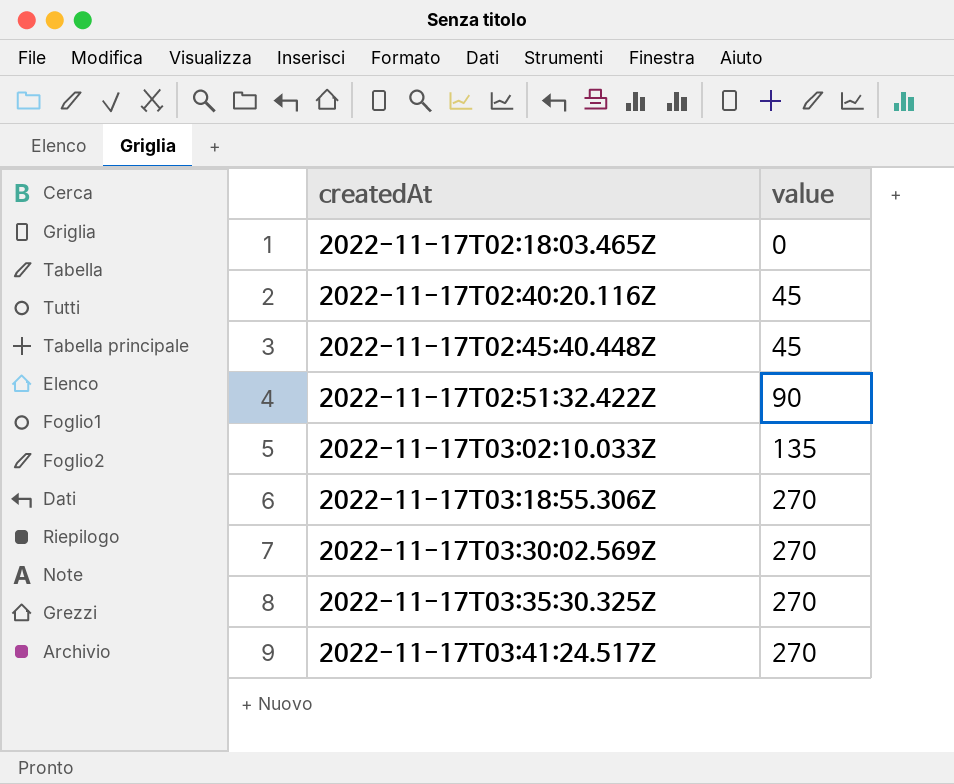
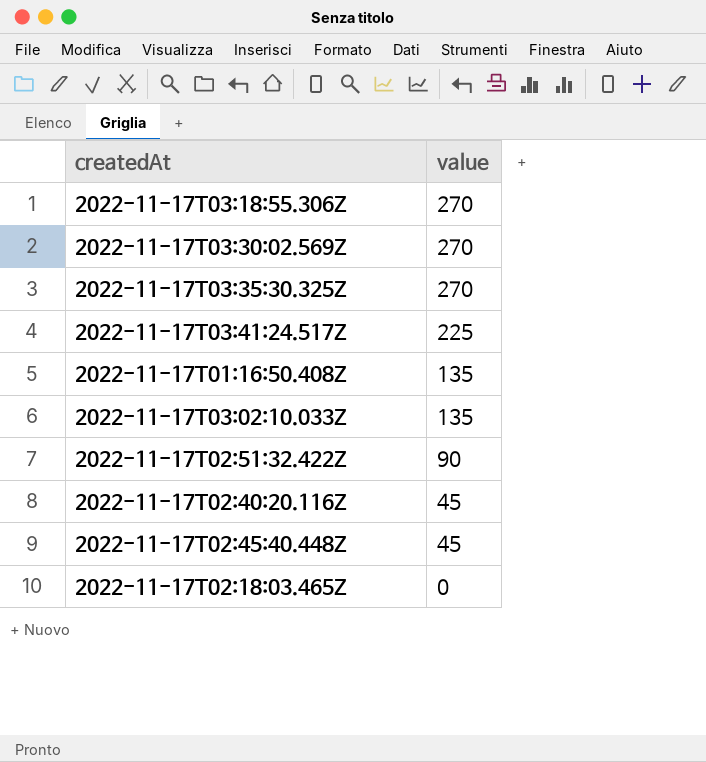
row order: createdAt ascending -> value descending
2022-11-17T03:41:24.517Z | value: 270 -> 225
row 2022-11-17T01:16:50.408Z: none -> 135

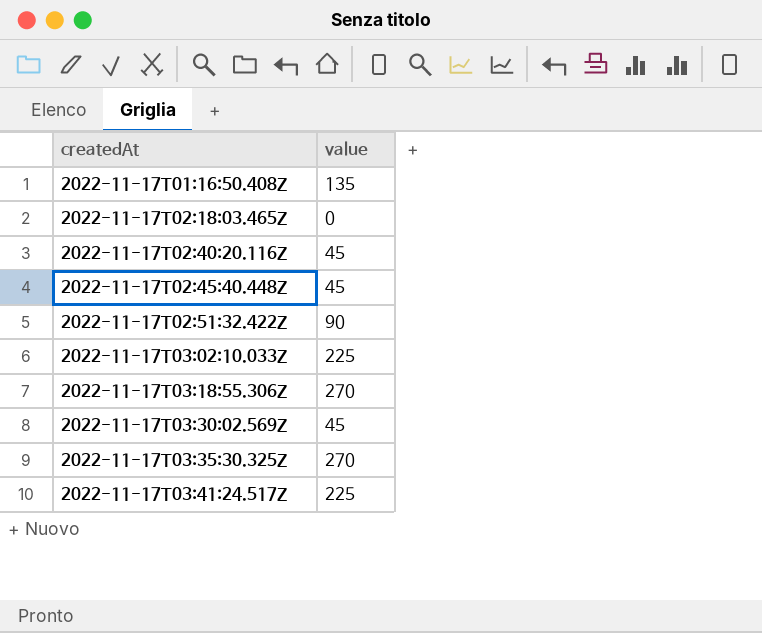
row order: value descending -> createdAt ascending
2022-11-17T03:02:10.033Z | value: 135 -> 225
2022-11-17T03:30:02.569Z | value: 270 -> 45

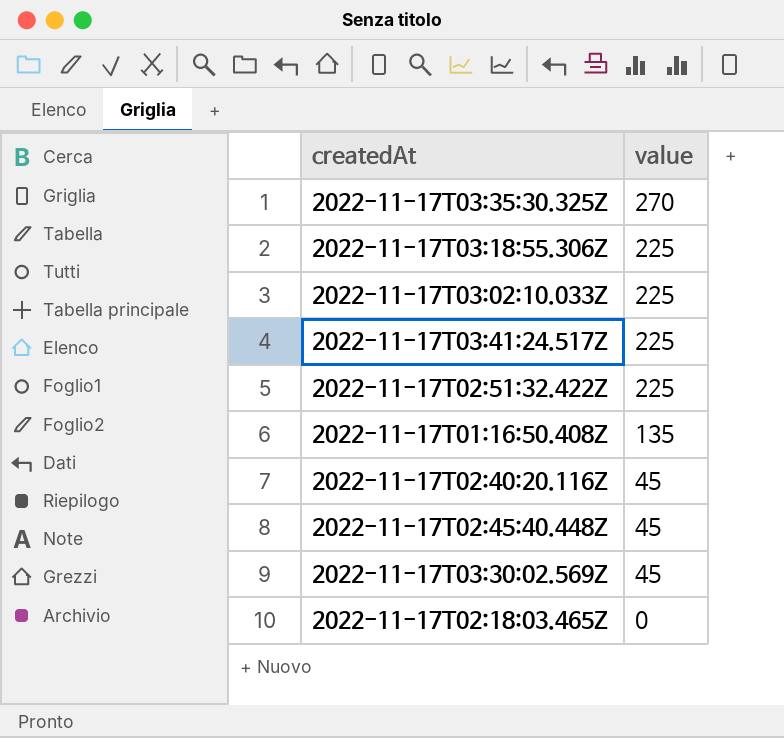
row order: createdAt ascending -> value descending
2022-11-17T03:18:55.306Z | value: 270 -> 225
2022-11-17T02:51:32.422Z | value: 90 -> 225

